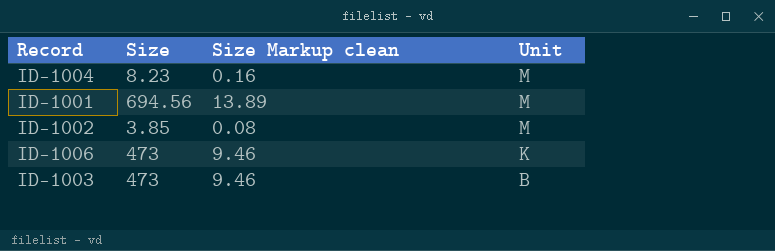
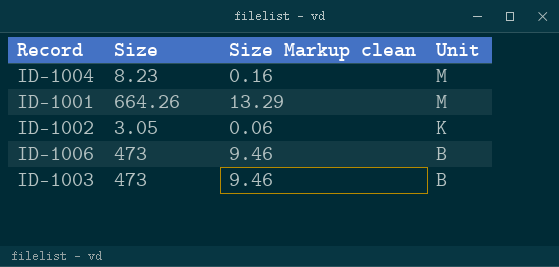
ID-1001 | Size: 694.56 -> 664.26
ID-1001 | Size Markup clean: 13.89 -> 13.29
ID-1002 | Size: 3.85 -> 3.05
ID-1002 | Size Markup clean: 0.08 -> 0.06
ID-1002 | Unit: M -> K
ID-1006 | Unit: K -> B

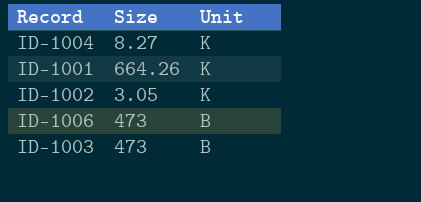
column Size Markup clean | formula: [Size] * 0.02 -> none
ID-1004 | Size: 8.23 -> 8.27
ID-1004 | Unit: M -> K
ID-1001 | Unit: M -> K

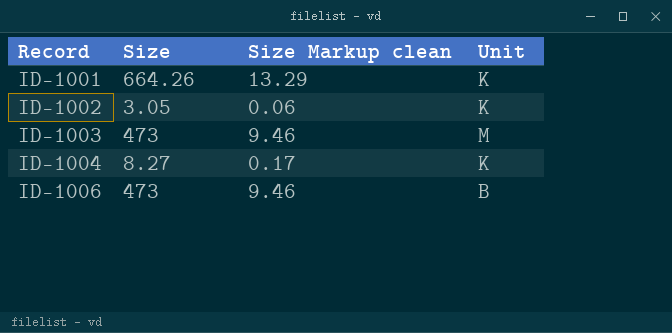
row order: Unit descending -> Record ascending
column Size Markup clean | formula: none -> [Size] * 0.02
ID-1003 | Unit: B -> M

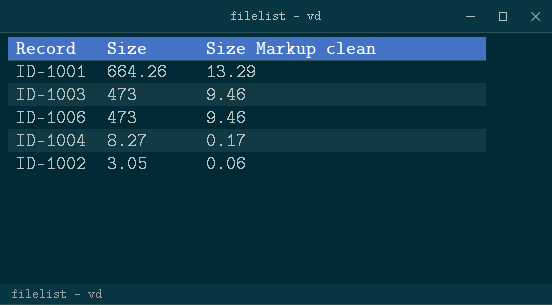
row order: Record ascending -> Size descending
column Unit | position: 4 -> none

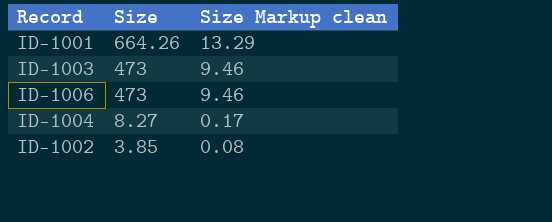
ID-1002 | Size: 3.05 -> 3.85
ID-1002 | Size Markup clean: 0.06 -> 0.08

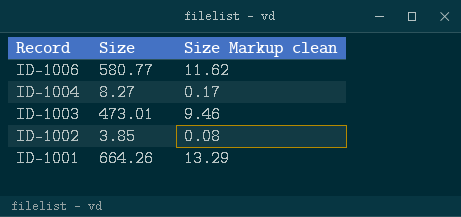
row order: Size descending -> Record descending
ID-1006 | Size: 473 -> 580.77
ID-1006 | Size Markup clean: 9.46 -> 11.62
ID-1003 | Size: 473 -> 473.01

